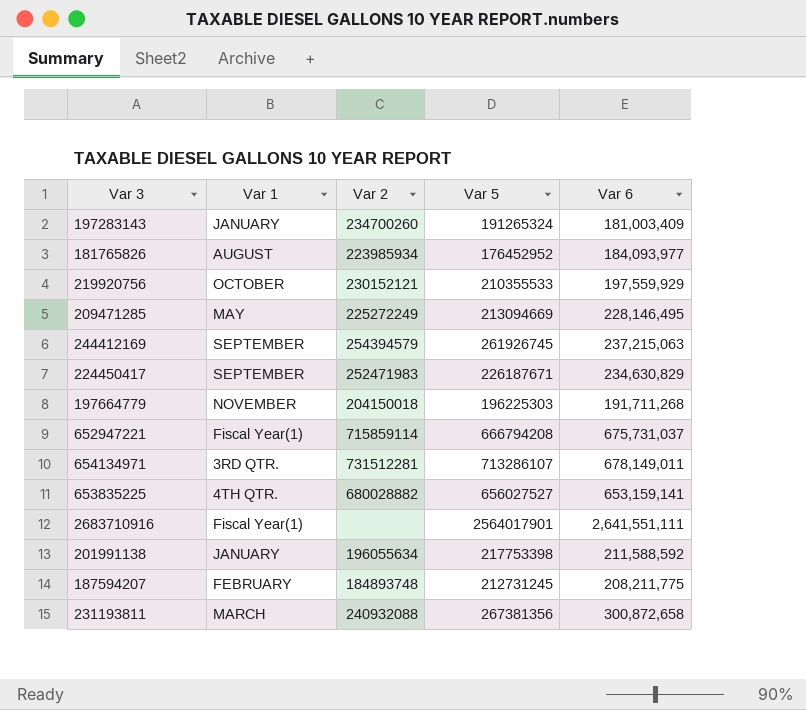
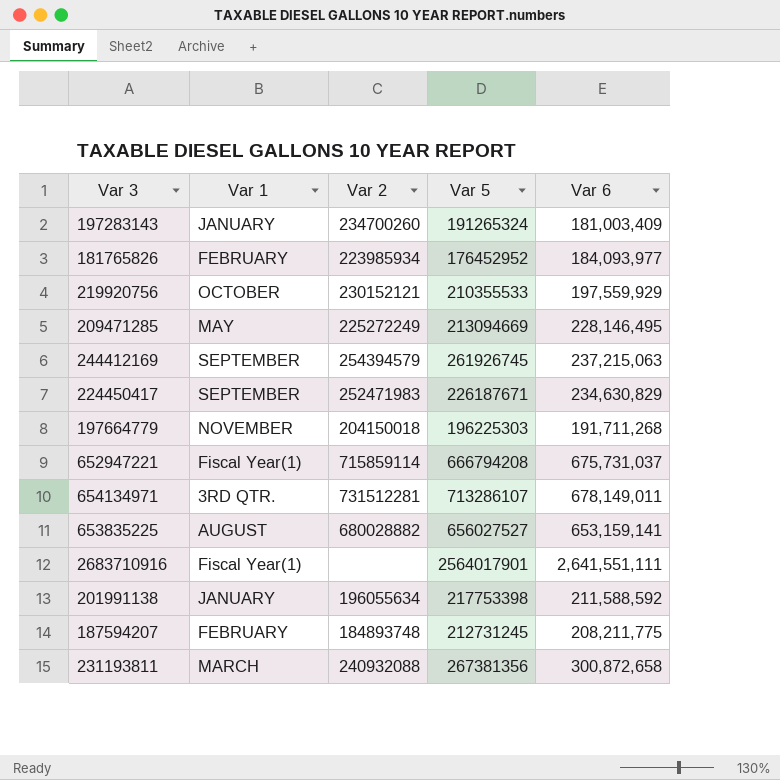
181765826 | Var 1: AUGUST -> FEBRUARY
653835225 | Var 1: 4TH QTR. -> AUGUST

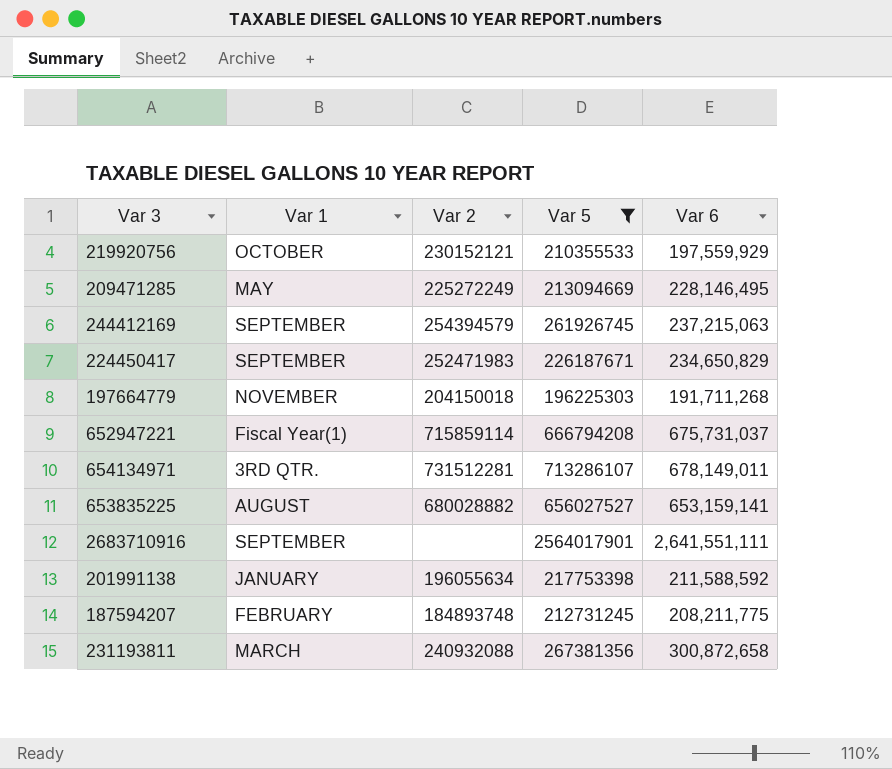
filter: none -> Var 5 >= 196225303
224450417 | Var 6: 234,630,829 -> 234,650,829
2683710916 | Var 1: Fiscal Year(1) -> SEPTEMBER

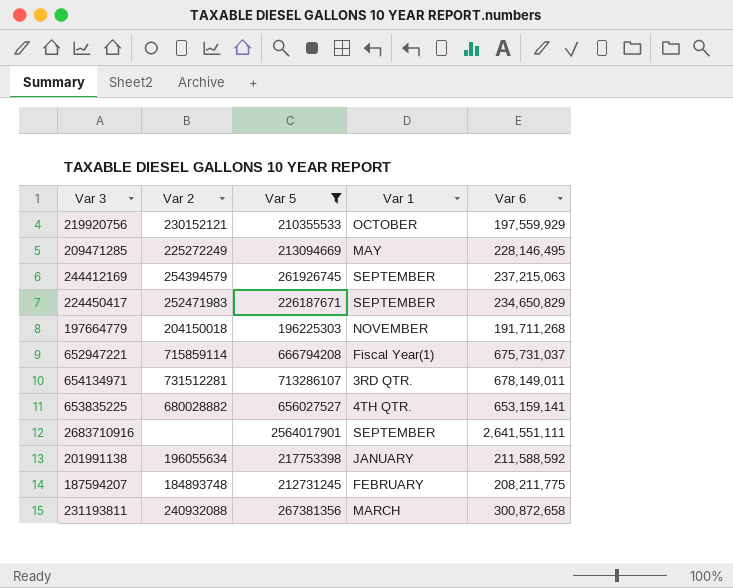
column Var 1 | position: 2 -> 4
653835225 | Var 1: AUGUST -> 4TH QTR.

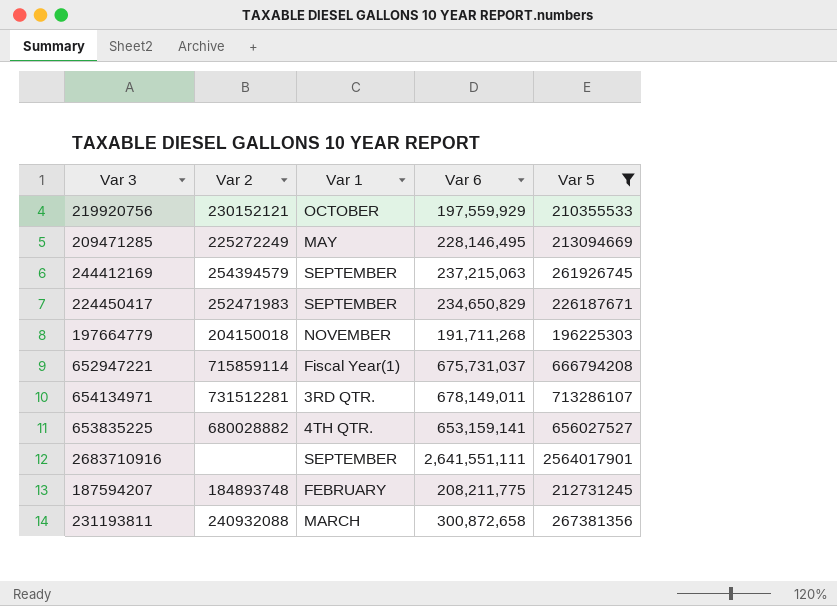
column Var 5 | position: 3 -> 5
row 201991138: 196055634 | 217753398 | JANUARY | 211,588,592 -> none

